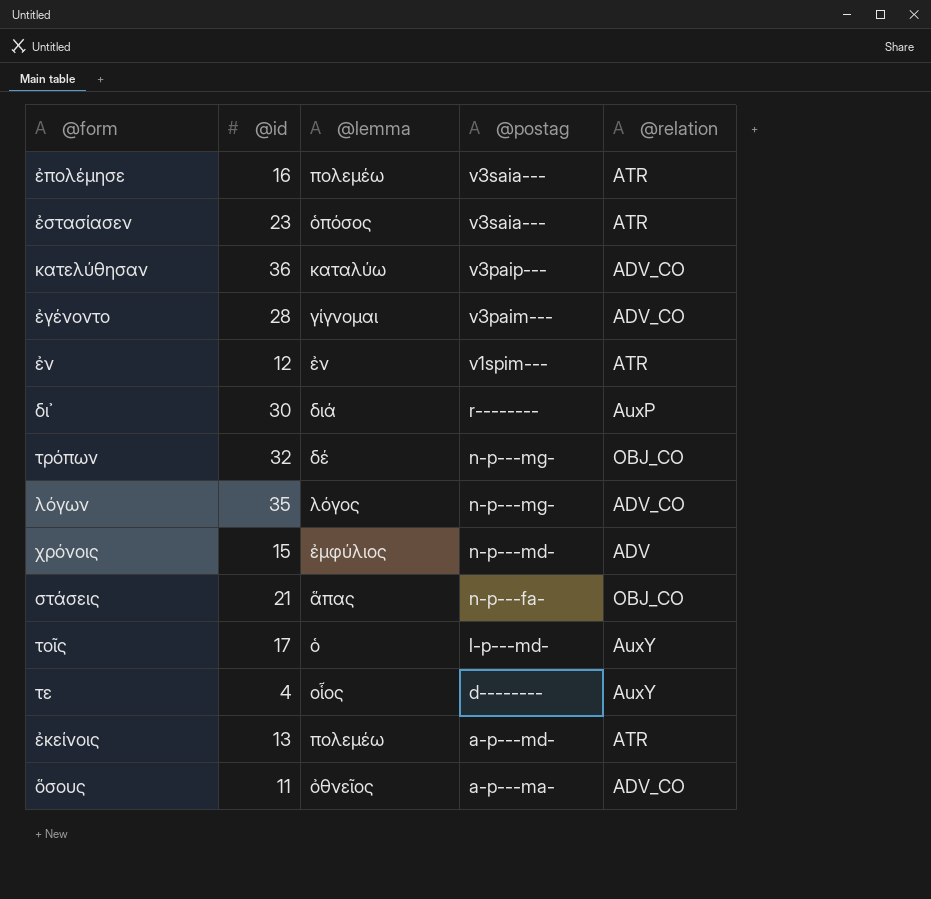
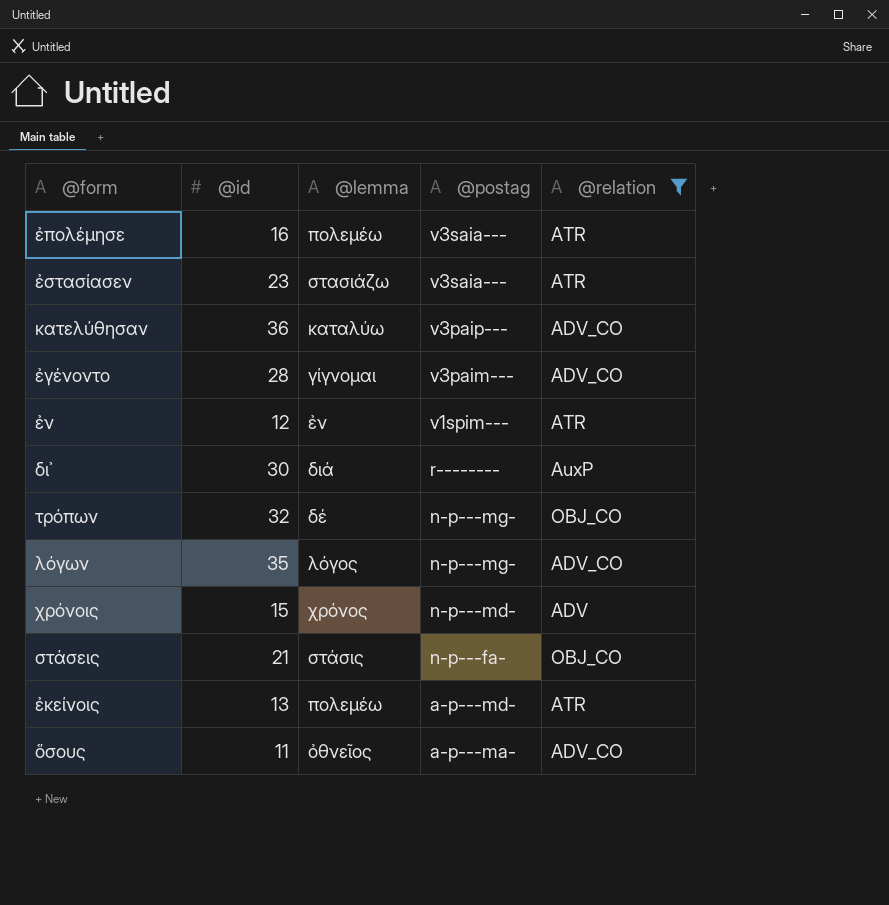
filter: none -> @relation != AuxY
ἐστασίασεν | @lemma: ὁπόσος -> στασιάζω
χρόνοις | @lemma: ἐμφύλιος -> χρόνος
στάσεις | @lemma: ἅπας -> στάσις

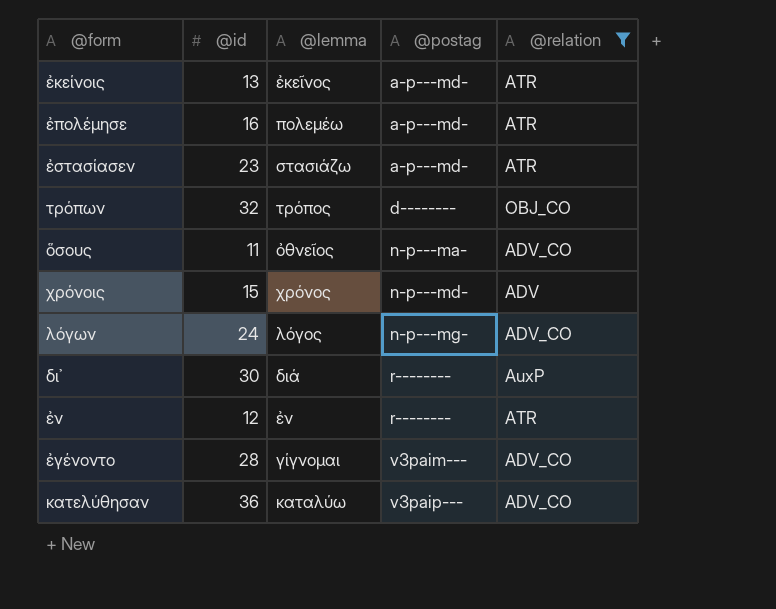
row order: @postag descending -> @postag ascending
row στάσεις: 21 | στάσις | n-p---fa- | OBJ_CO -> none
ἐκείνοις | @lemma: πολεμέω -> ἐκεῖνος
ἐπολέμησε | @postag: v3saia--- -> a-p---md-
ἐστασίασεν | @postag: v3saia--- -> a-p---md-
τρόπων | @lemma: δέ -> τρόπος
τρόπων | @postag: n-p---mg- -> d--------
ὅσους | @postag: a-p---ma- -> n-p---ma-
λόγων | @id: 35 -> 24
ἐν | @postag: v1spim--- -> r--------

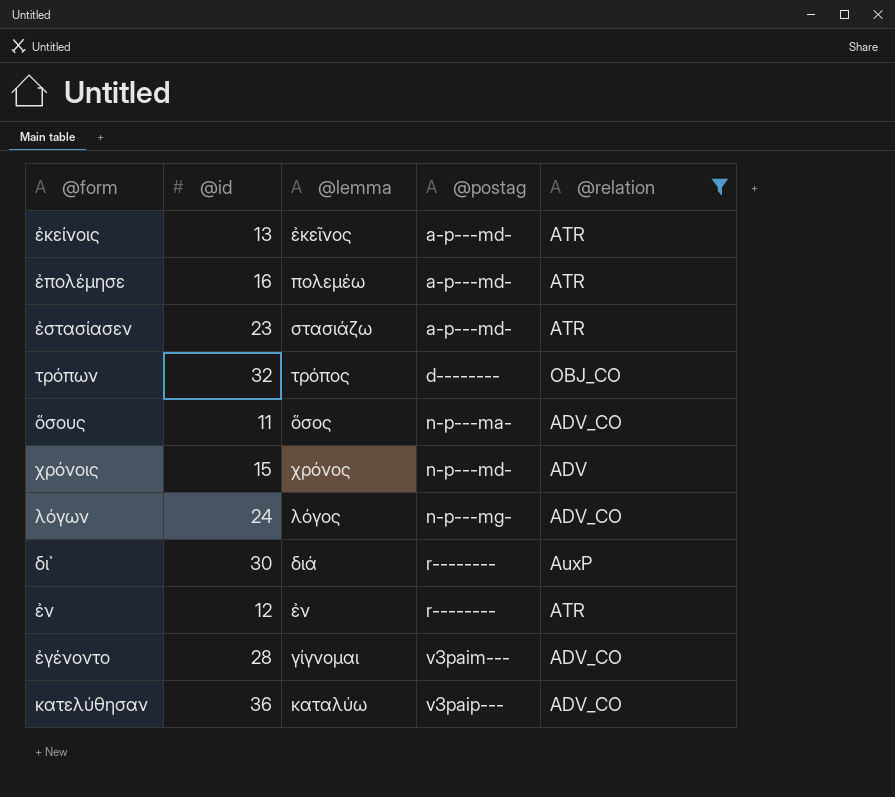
ὅσους | @lemma: ὀθνεῖος -> ὅσος

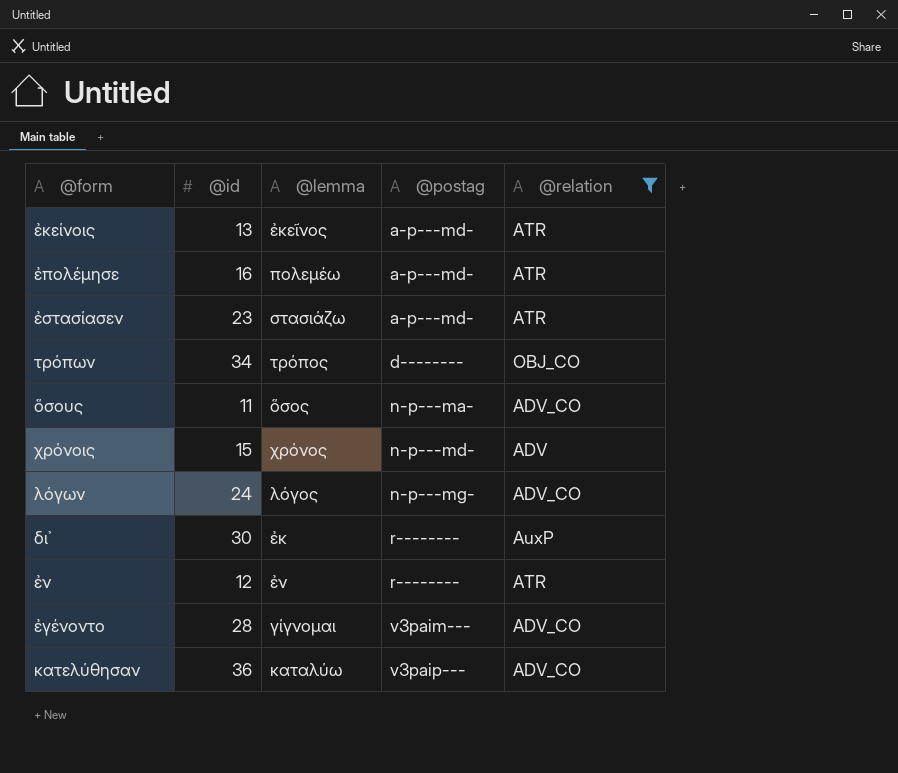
τρόπων | @id: 32 -> 34
δι᾽ | @lemma: διά -> ἐκ

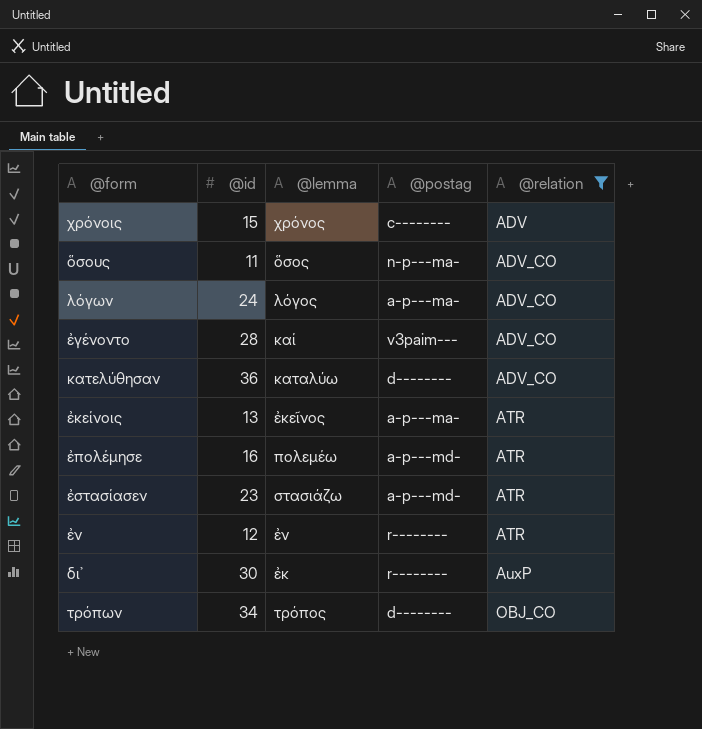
row order: @postag ascending -> @relation ascending
χρόνοις | @postag: n-p---md- -> c--------
λόγων | @postag: n-p---mg- -> a-p---ma-
ἐγένοντο | @lemma: γίγνομαι -> καί
κατελύθησαν | @postag: v3paip--- -> d--------
ἐκείνοις | @postag: a-p---md- -> a-p---ma-

